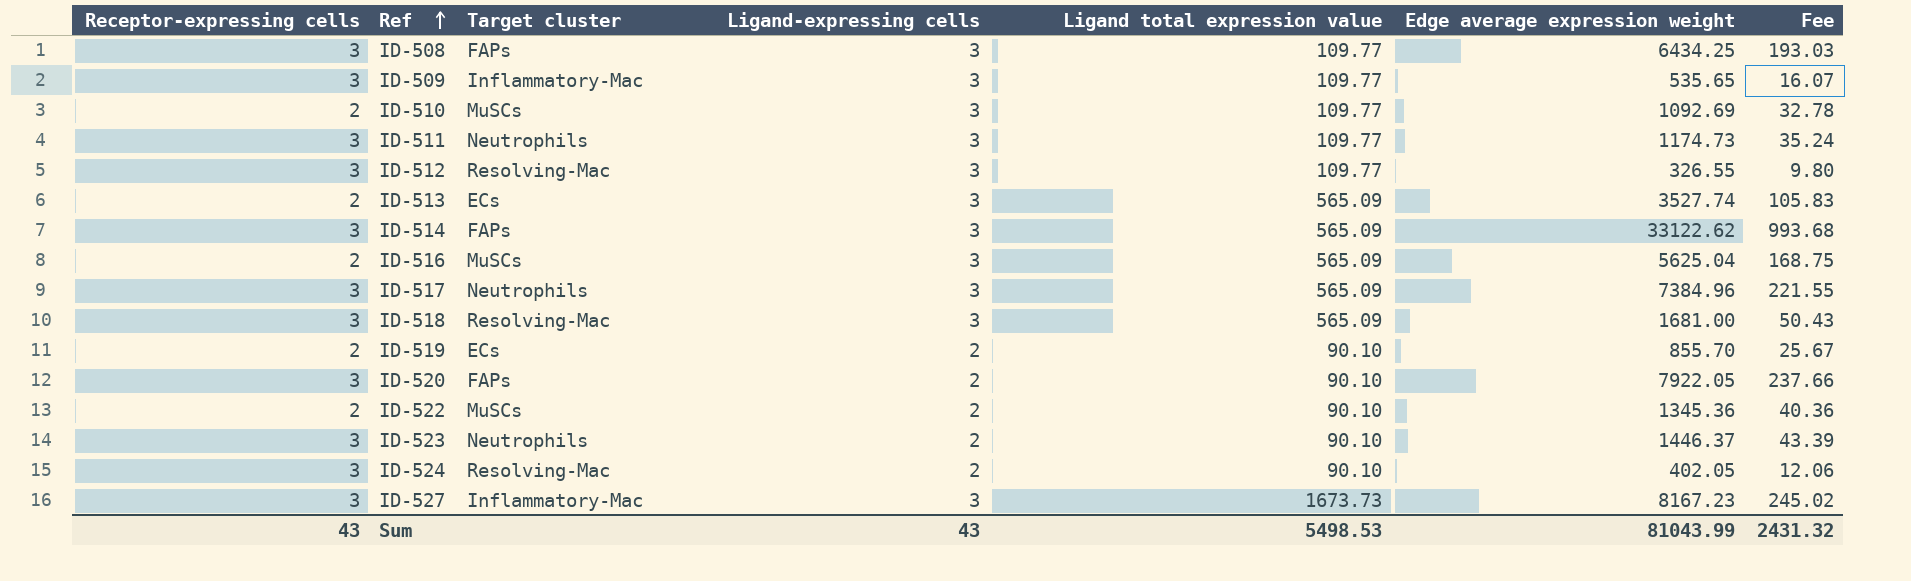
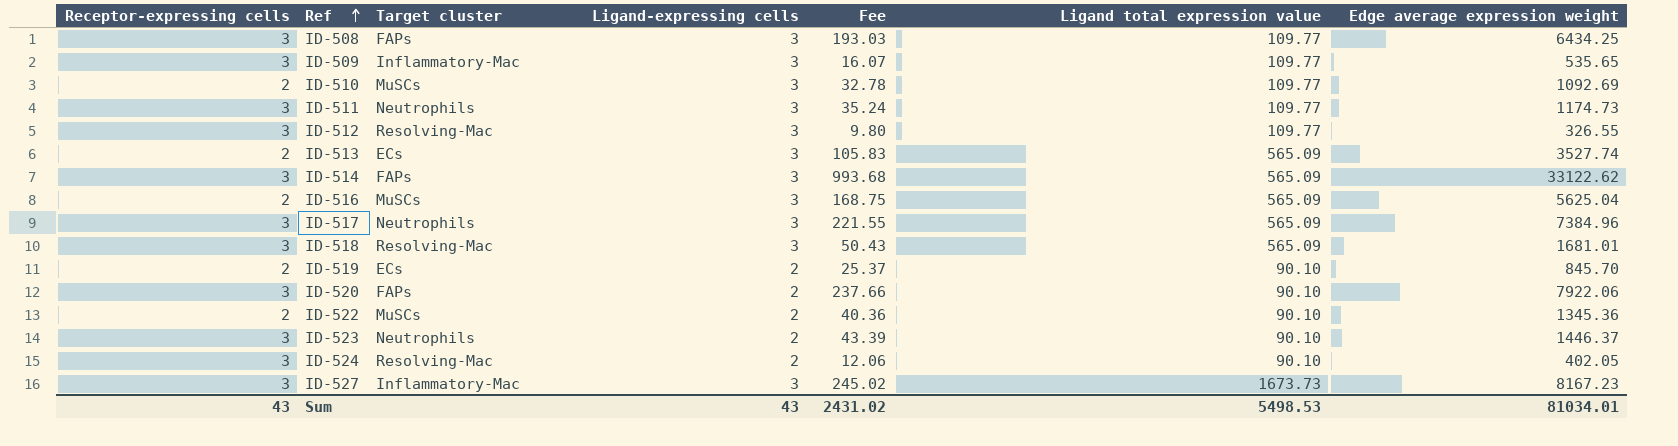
column Fee | position: 7 -> 5
ID-518 | Edge average expression weight: 1681.00 -> 1681.01
ID-519 | Fee: 25.67 -> 25.37
ID-519 | Edge average expression weight: 855.70 -> 845.70
ID-520 | Edge average expression weight: 7922.05 -> 7922.06
Sum | Fee: 2431.32 -> 2431.02
Sum | Edge average expression weight: 81043.99 -> 81034.01

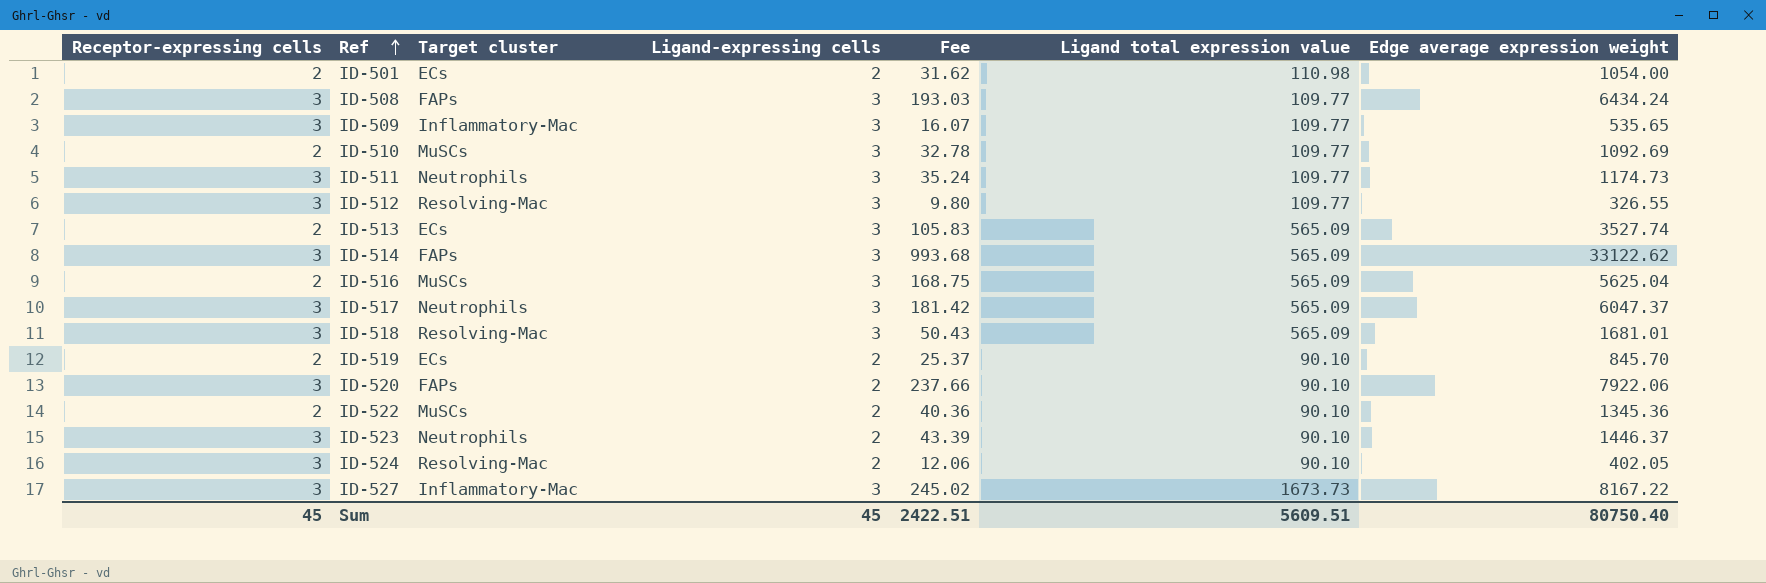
row ID-501: none -> 2 | ECs | 2 | 31.62 | 110.98 | 1054.00
ID-508 | Edge average expression weight: 6434.25 -> 6434.24
ID-517 | Fee: 221.55 -> 181.42
ID-517 | Edge average expression weight: 7384.96 -> 6047.37
ID-527 | Edge average expression weight: 8167.23 -> 8167.22
Sum | Receptor-expressing cells: 43 -> 45
Sum | Ligand-expressing cells: 43 -> 45
Sum | Fee: 2431.02 -> 2422.51
Sum | Ligand total expression value: 5498.53 -> 5609.51
Sum | Edge average expression weight: 81034.01 -> 80750.40

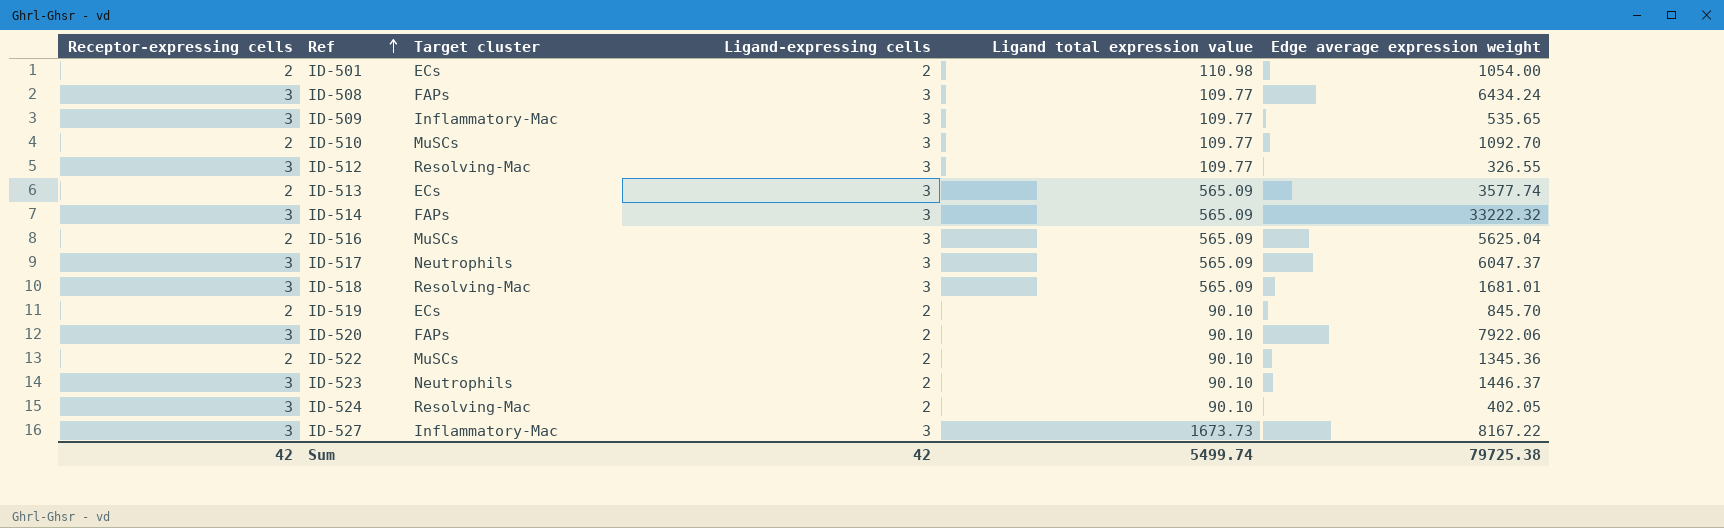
column Fee | formula: [Edge average expression weight] * 0.03 -> none
row ID-511: 3 | Neutrophils | 3 | 35.24 | 109.77 | 1174.73 -> none
ID-510 | Edge average expression weight: 1092.69 -> 1092.70
ID-513 | Edge average expression weight: 3527.74 -> 3577.74
ID-514 | Edge average expression weight: 33122.62 -> 33222.32
Sum | Receptor-expressing cells: 45 -> 42
Sum | Ligand-expressing cells: 45 -> 42
Sum | Ligand total expression value: 5609.51 -> 5499.74
Sum | Edge average expression weight: 80750.40 -> 79725.38

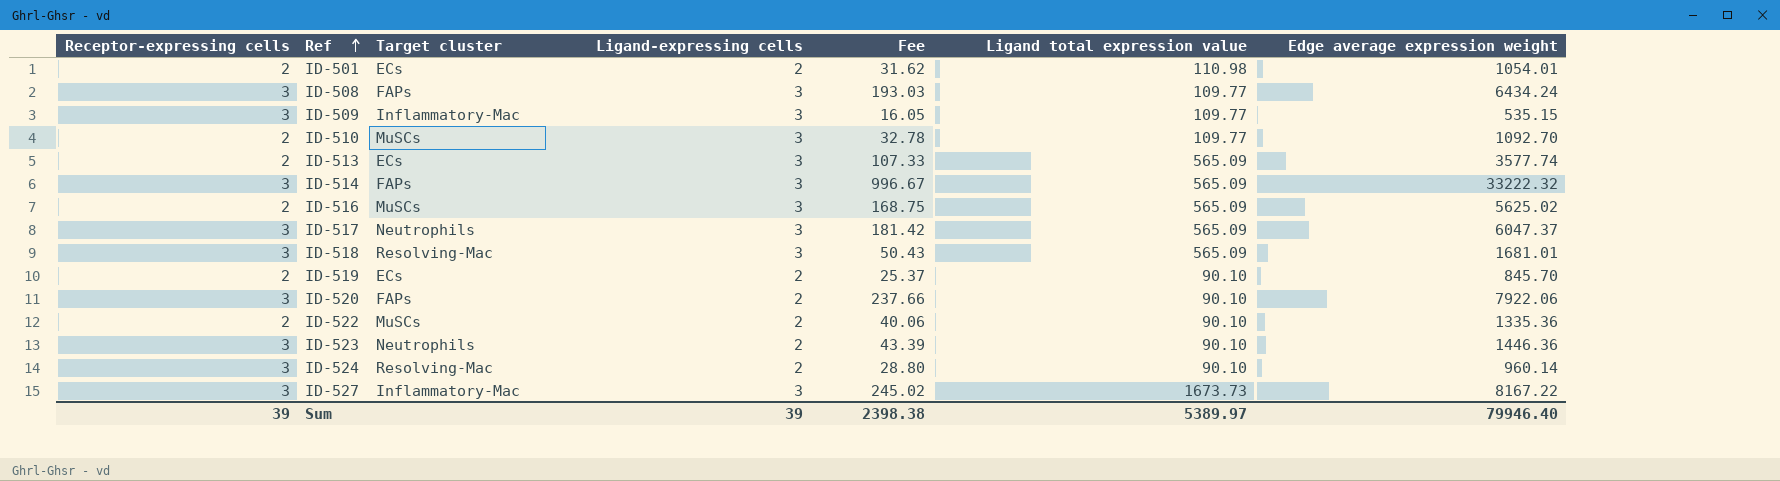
column Fee | formula: none -> [Edge average expression weight] * 0.03
row ID-512: 3 | Resolving-Mac | 3 | 109.77 | 326.55 -> none
ID-501 | Edge average expression weight: 1054.00 -> 1054.01
ID-509 | Edge average expression weight: 535.65 -> 535.15
ID-516 | Edge average expression weight: 5625.04 -> 5625.02
ID-522 | Edge average expression weight: 1345.36 -> 1335.36
ID-523 | Edge average expression weight: 1446.37 -> 1446.36
ID-524 | Edge average expression weight: 402.05 -> 960.14
Sum | Receptor-expressing cells: 42 -> 39
Sum | Ligand-expressing cells: 42 -> 39
Sum | Ligand total expression value: 5499.74 -> 5389.97
Sum | Edge average expression weight: 79725.38 -> 79946.40

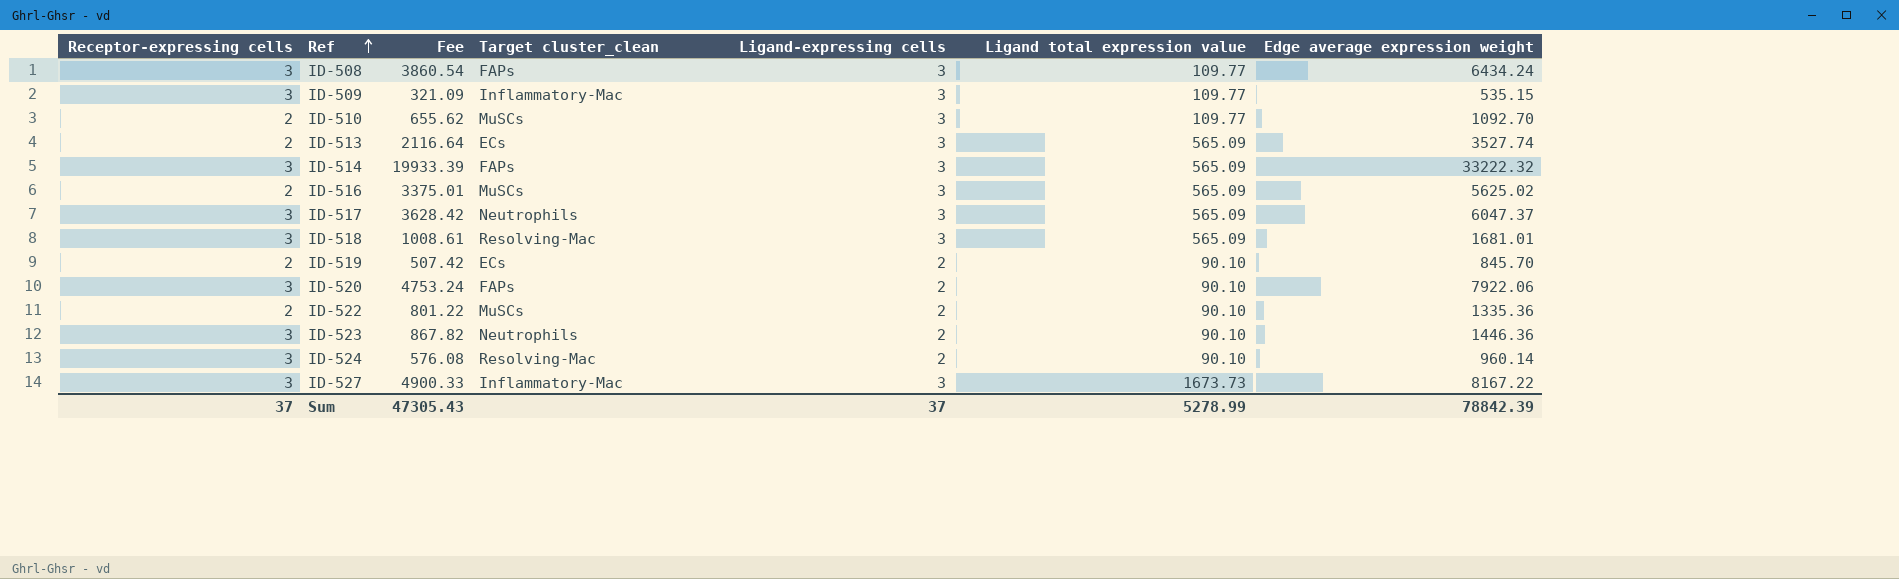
column Fee | formula: [Edge average expression weight] * 0.03 -> [Edge average expression weight] * 0.6
column Fee | position: 5 -> 3
column name: Target cluster -> Target cluster_clean
row ID-501: 2 | ECs | 2 | 31.62 | 110.98 | 1054.01 -> none
ID-513 | Edge average expression weight: 3577.74 -> 3527.74
Sum | Receptor-expressing cells: 39 -> 37
Sum | Fee: 2398.38 -> 47305.43
Sum | Ligand-expressing cells: 39 -> 37
Sum | Ligand total expression value: 5389.97 -> 5278.99
Sum | Edge average expression weight: 79946.40 -> 78842.39

